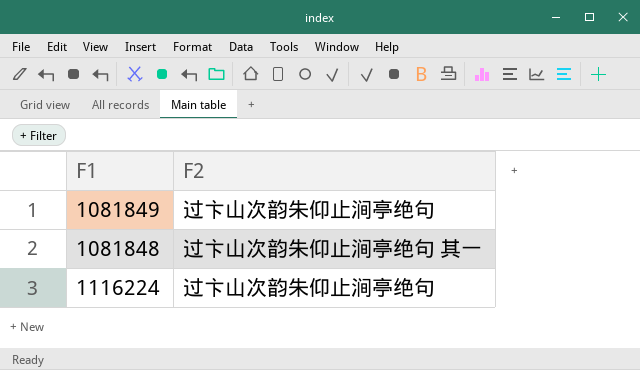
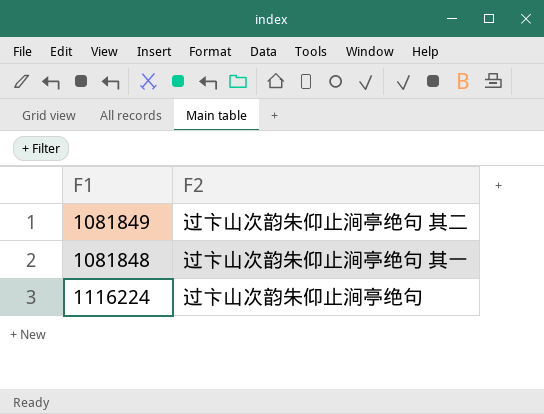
1081849 | F2: 过卞山次韵朱仰止涧亭绝句 -> 过卞山次韵朱仰止涧亭绝句 其二

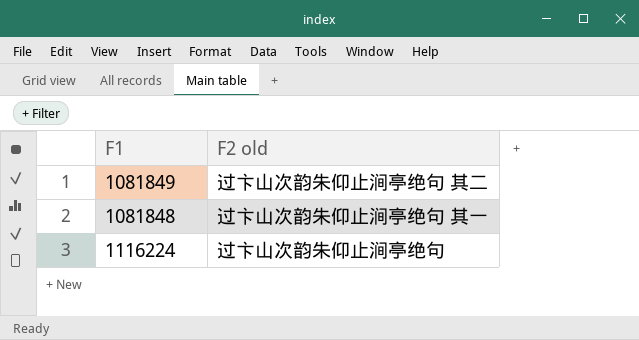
column name: F2 -> F2 old

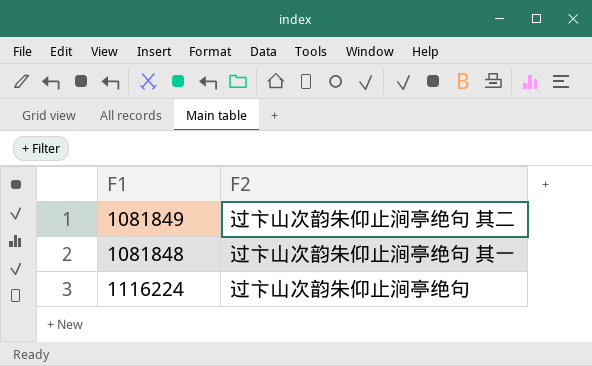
column name: F2 old -> F2

